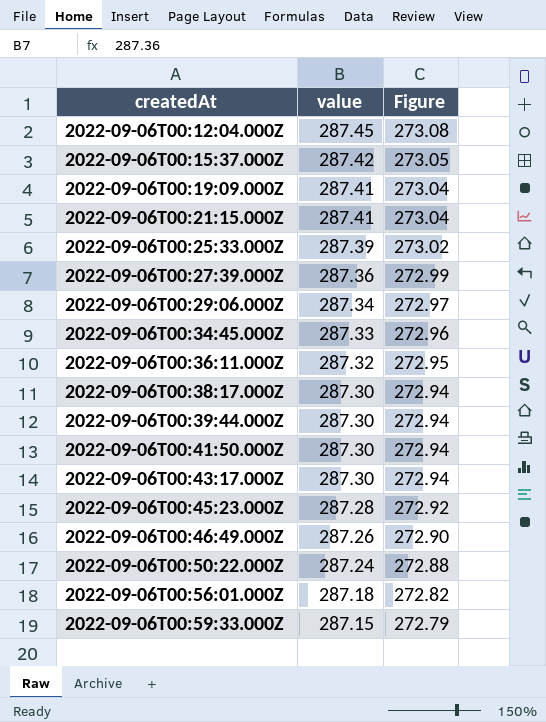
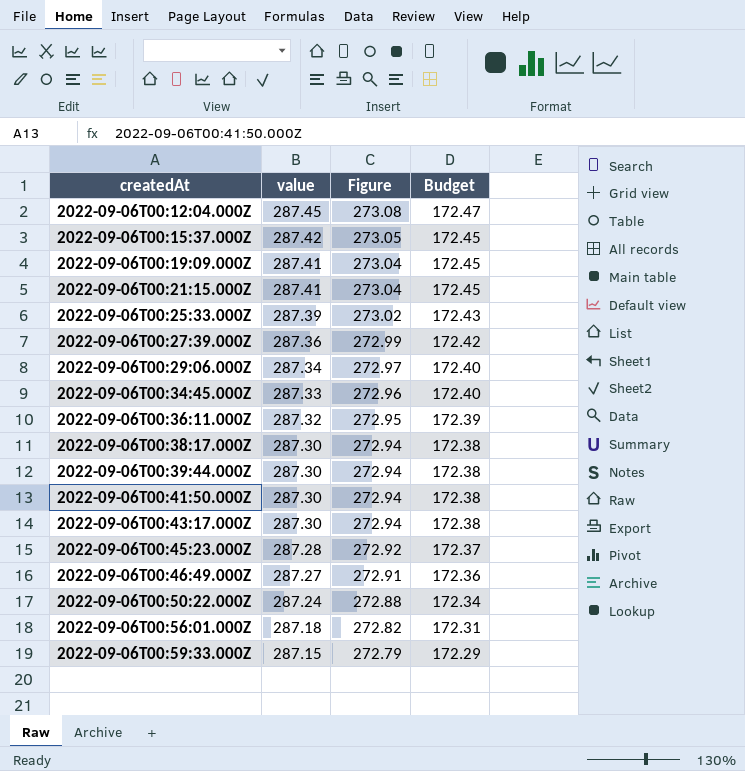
column Budget | formula: none -> [value] * 0.6
2022-09-06T00:46:49.000Z | value: 287.26 -> 287.27
2022-09-06T00:46:49.000Z | Figure: 272.90 -> 272.91

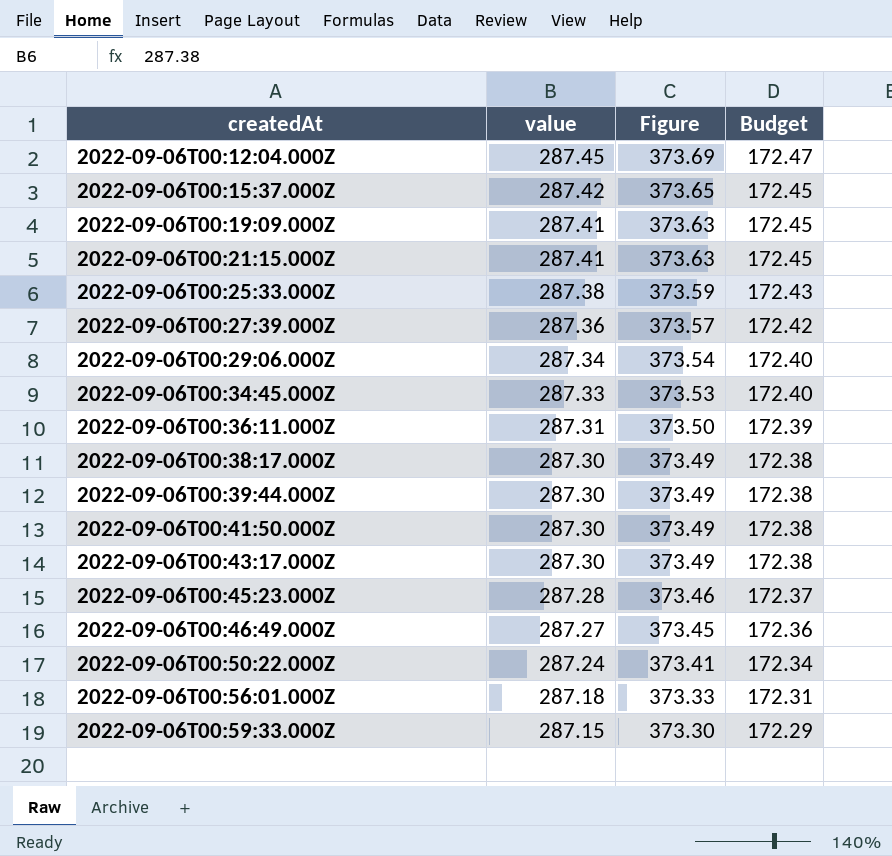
column Figure | formula: [value] * 0.95 -> [value] * 1.3
2022-09-06T00:25:33.000Z | value: 287.39 -> 287.38
2022-09-06T00:36:11.000Z | value: 287.32 -> 287.31

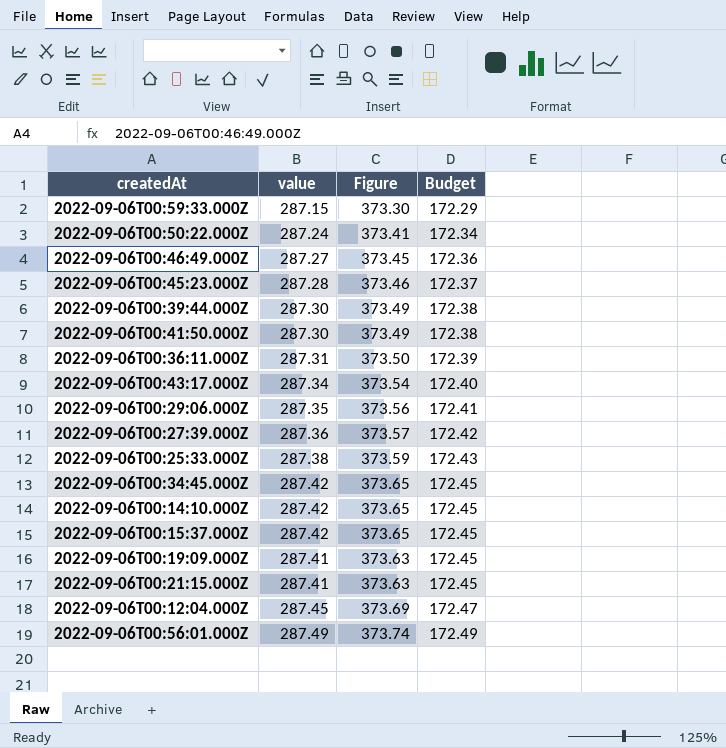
row order: createdAt ascending -> Budget ascending
row 2022-09-06T00:38:17.000Z: 287.30 | 373.49 | 172.38 -> none
2022-09-06T00:43:17.000Z | value: 287.30 -> 287.34
2022-09-06T00:43:17.000Z | Figure: 373.49 -> 373.54
2022-09-06T00:43:17.000Z | Budget: 172.38 -> 172.40
2022-09-06T00:29:06.000Z | value: 287.34 -> 287.35
2022-09-06T00:29:06.000Z | Figure: 373.54 -> 373.56
2022-09-06T00:29:06.000Z | Budget: 172.40 -> 172.41
2022-09-06T00:34:45.000Z | value: 287.33 -> 287.42
2022-09-06T00:34:45.000Z | Figure: 373.53 -> 373.65
2022-09-06T00:34:45.000Z | Budget: 172.40 -> 172.45
row 2022-09-06T00:14:10.000Z: none -> 287.42 | 373.65 | 172.45
2022-09-06T00:56:01.000Z | value: 287.18 -> 287.49
2022-09-06T00:56:01.000Z | Figure: 373.33 -> 373.74
2022-09-06T00:56:01.000Z | Budget: 172.31 -> 172.49

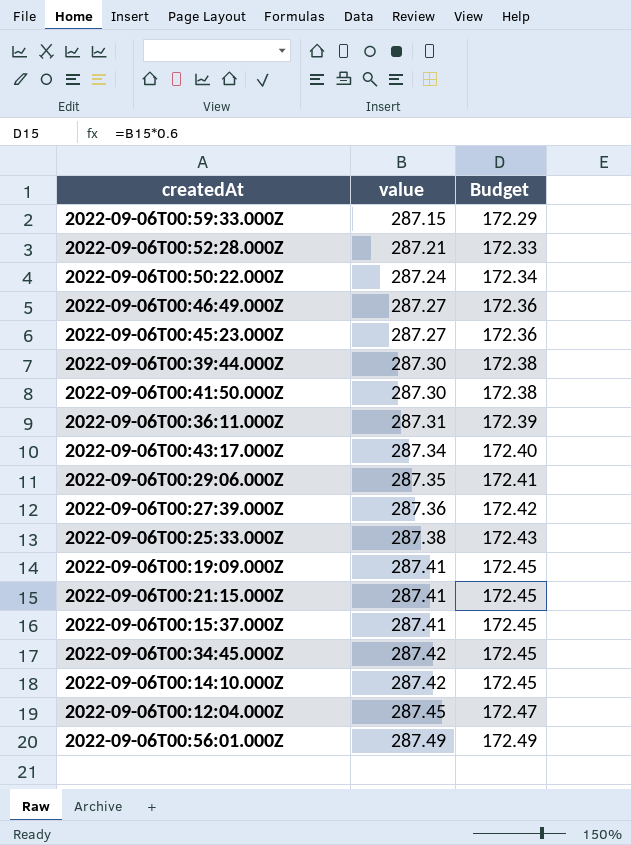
row order: Budget ascending -> value ascending
column Figure | formula: [value] * 1.3 -> none
row 2022-09-06T00:52:28.000Z: none -> 287.21 | 172.33
2022-09-06T00:45:23.000Z | value: 287.28 -> 287.27
2022-09-06T00:45:23.000Z | Budget: 172.37 -> 172.36
2022-09-06T00:15:37.000Z | value: 287.42 -> 287.41

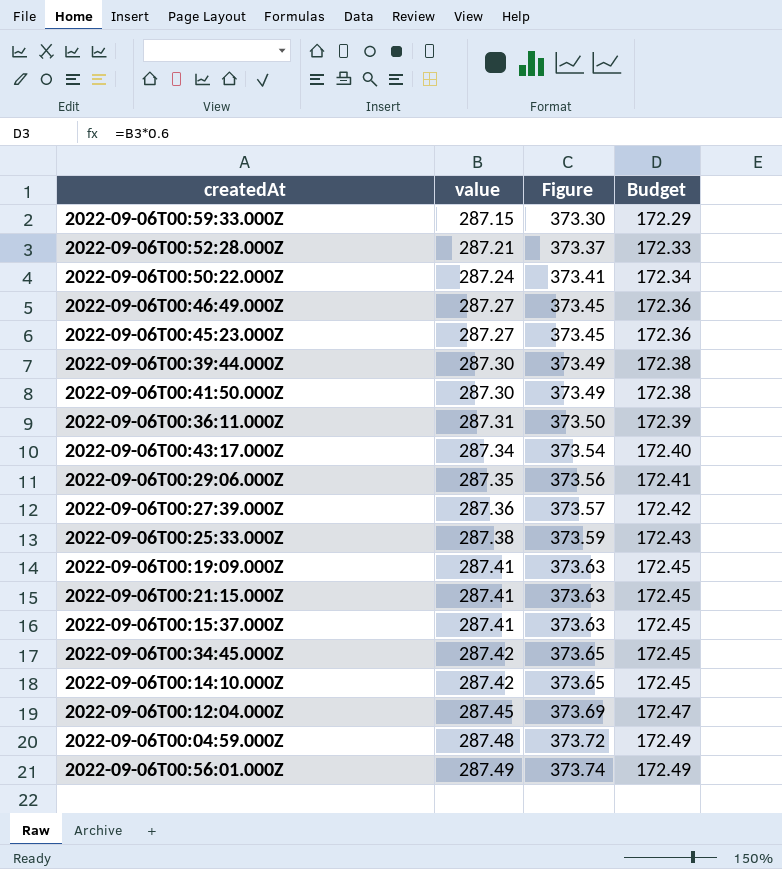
column Figure | formula: none -> [value] * 1.3
row 2022-09-06T00:04:59.000Z: none -> 287.48 | 373.72 | 172.49

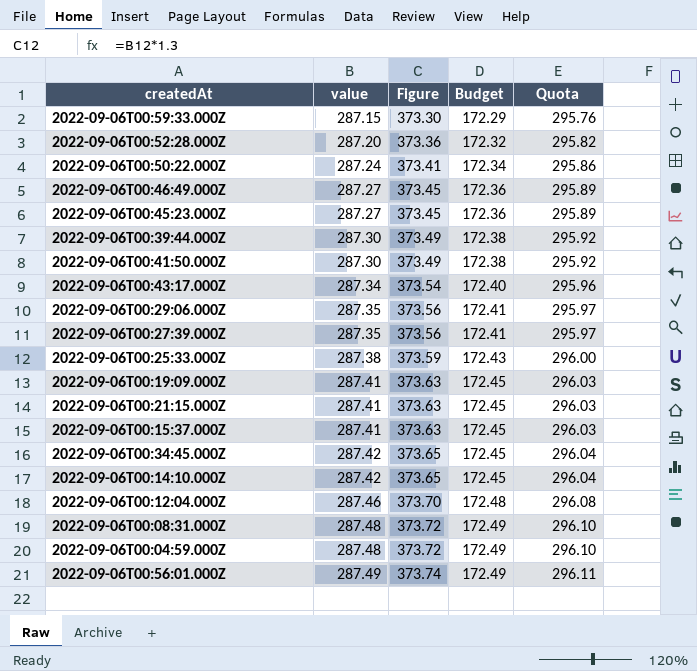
column Quota | formula: none -> [value] * 1.03
row 2022-09-06T00:36:11.000Z: 287.31 | 373.50 | 172.39 -> none
2022-09-06T00:52:28.000Z | value: 287.21 -> 287.20
2022-09-06T00:52:28.000Z | Figure: 373.37 -> 373.36
2022-09-06T00:52:28.000Z | Budget: 172.33 -> 172.32
2022-09-06T00:27:39.000Z | value: 287.36 -> 287.35
2022-09-06T00:27:39.000Z | Figure: 373.57 -> 373.56
2022-09-06T00:27:39.000Z | Budget: 172.42 -> 172.41
2022-09-06T00:12:04.000Z | value: 287.45 -> 287.46
2022-09-06T00:12:04.000Z | Figure: 373.69 -> 373.70
2022-09-06T00:12:04.000Z | Budget: 172.47 -> 172.48
row 2022-09-06T00:08:31.000Z: none -> 287.48 | 373.72 | 172.49 | 296.10

